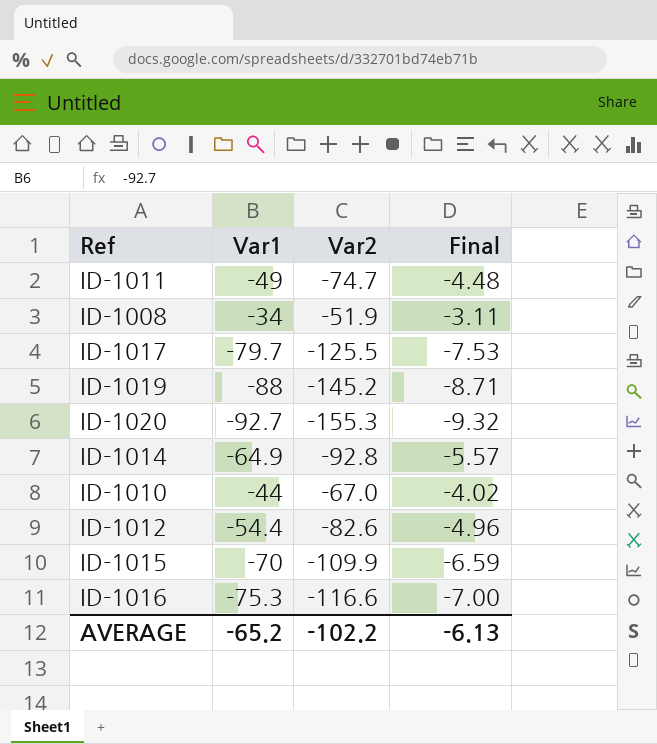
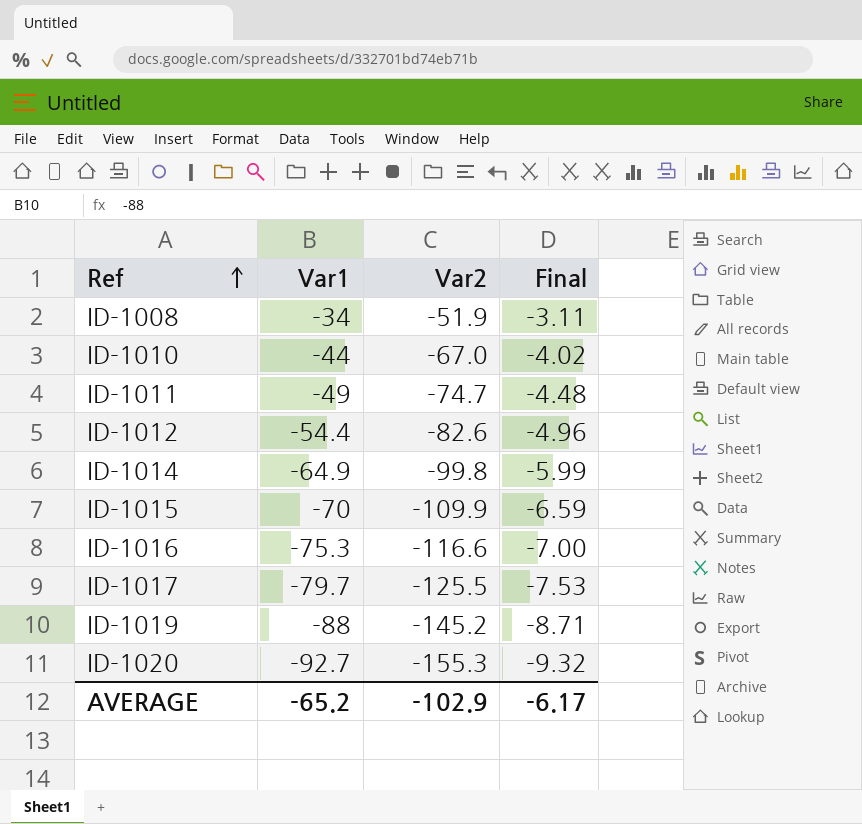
row order: none -> Ref ascending
ID-1014 | Var2: -92.8 -> -99.8
ID-1014 | Final: -5.57 -> -5.99
AVERAGE | Var2: -102.2 -> -102.9
AVERAGE | Final: -6.13 -> -6.17

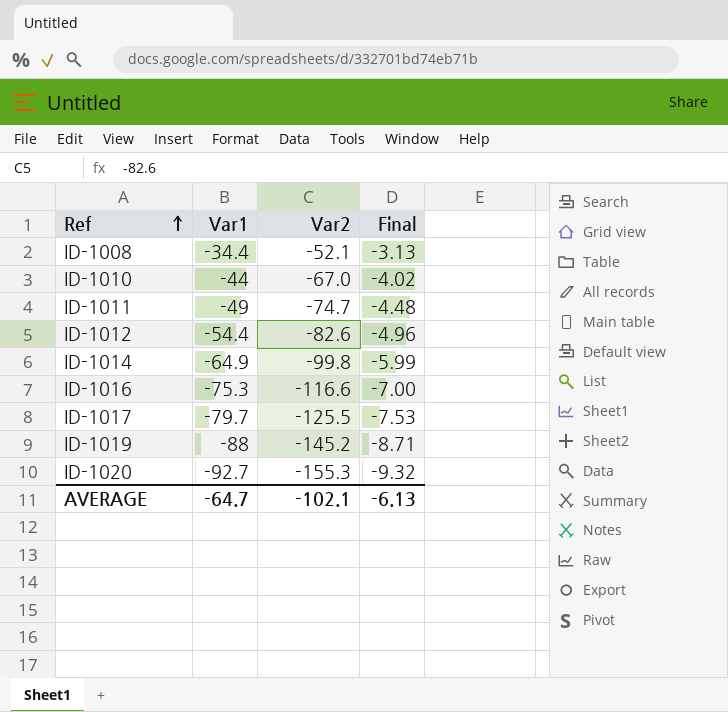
row ID-1015: -70 | -109.9 | -6.59 -> none
ID-1008 | Var1: -34 -> -34.4
ID-1008 | Var2: -51.9 -> -52.1
ID-1008 | Final: -3.11 -> -3.13
AVERAGE | Var1: -65.2 -> -64.7
AVERAGE | Var2: -102.9 -> -102.1
AVERAGE | Final: -6.17 -> -6.13

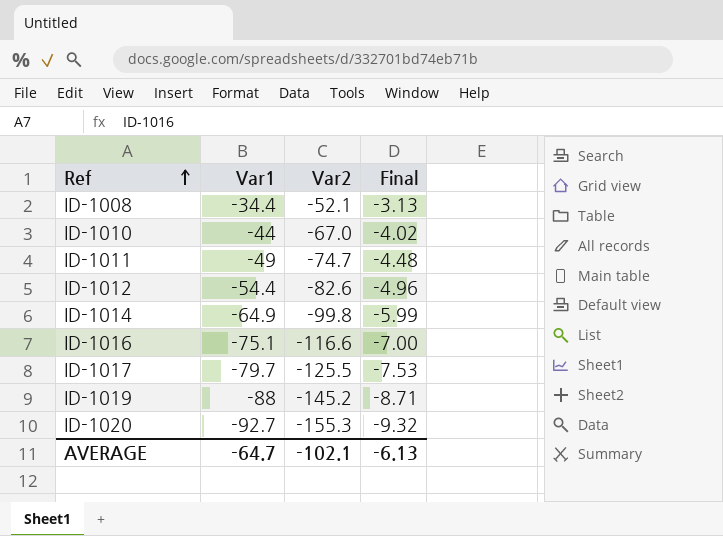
ID-1016 | Var1: -75.3 -> -75.1

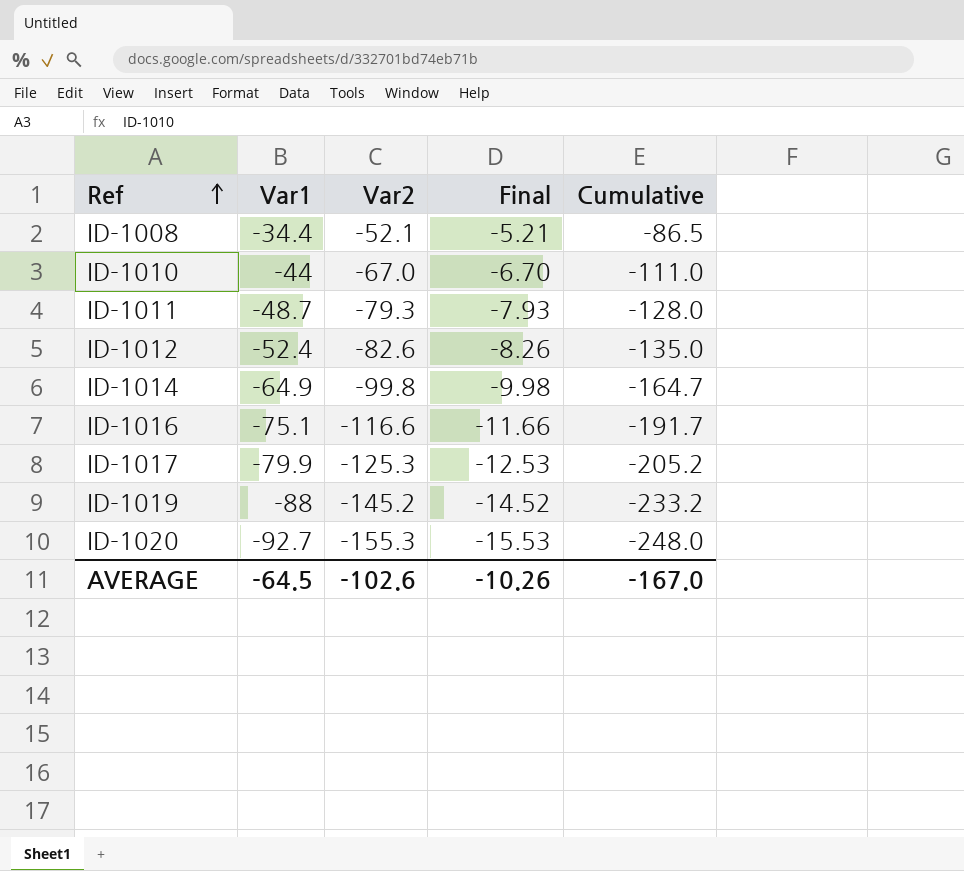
column Final | formula: [Var2] * 0.06 -> [Var2] * 0.1
column Cumulative | formula: none -> [Var1] + [Var2]
ID-1011 | Var1: -49 -> -48.7
ID-1011 | Var2: -74.7 -> -79.3
ID-1012 | Var1: -54.4 -> -52.4
ID-1017 | Var1: -79.7 -> -79.9
ID-1017 | Var2: -125.5 -> -125.3
AVERAGE | Var1: -64.7 -> -64.5
AVERAGE | Var2: -102.1 -> -102.6
AVERAGE | Final: -6.13 -> -10.26

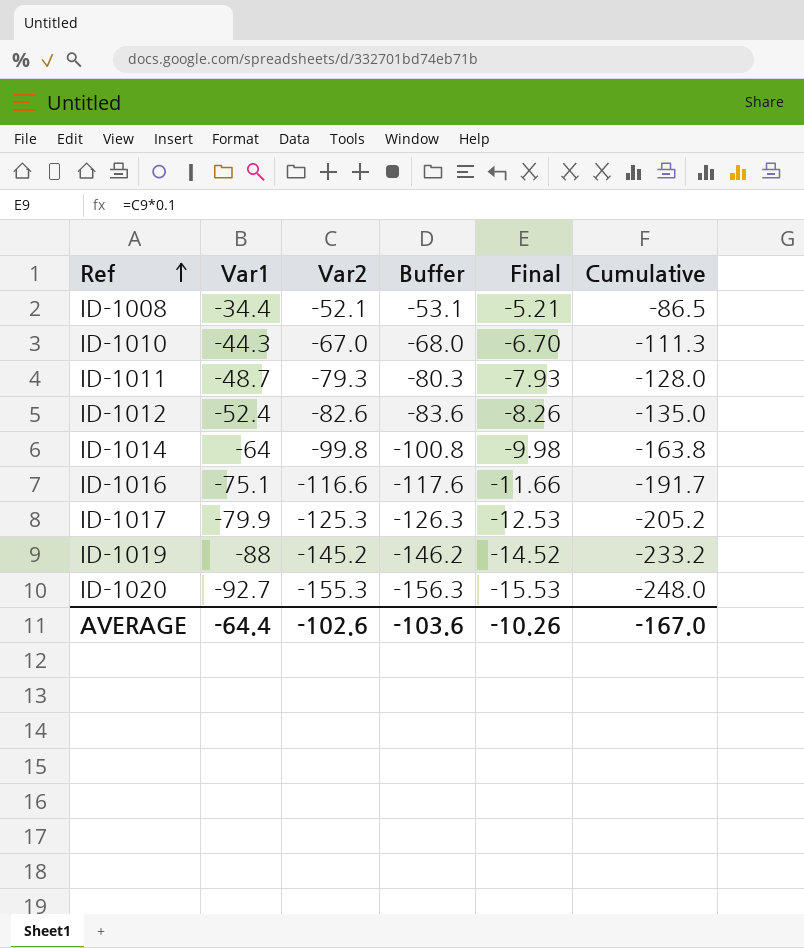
column Buffer | formula: none -> [Var2] - 1
ID-1010 | Var1: -44 -> -44.3
ID-1010 | Cumulative: -111.0 -> -111.3
ID-1014 | Var1: -64.9 -> -64
ID-1014 | Cumulative: -164.7 -> -163.8
AVERAGE | Var1: -64.5 -> -64.4

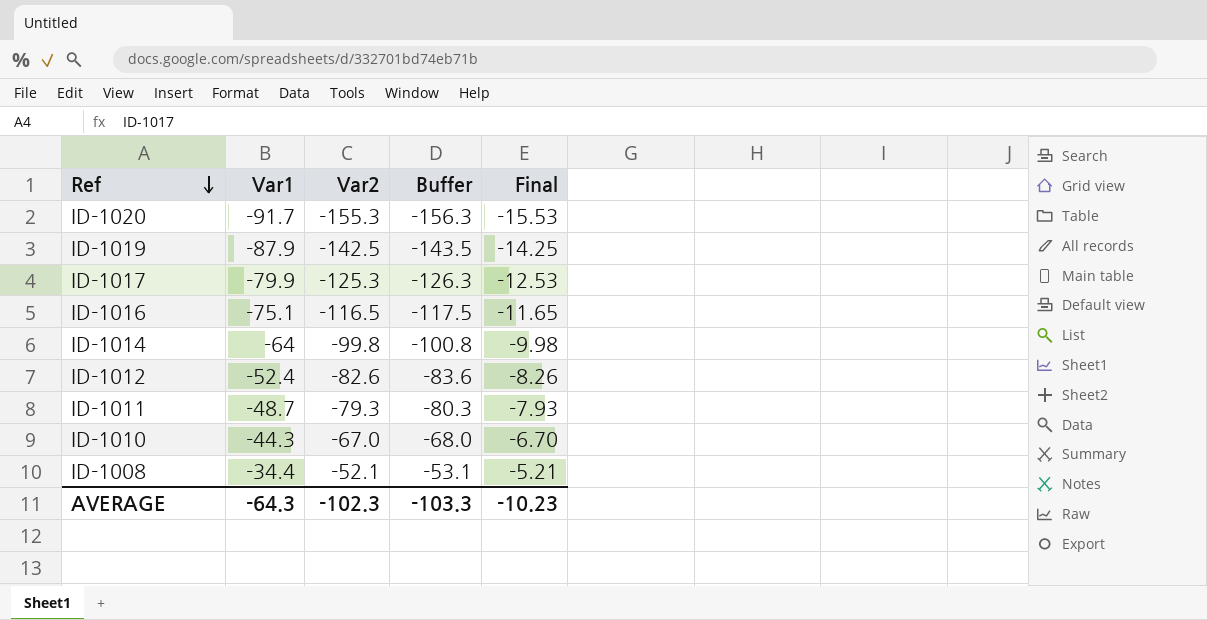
row order: Ref ascending -> Ref descending
column Cumulative | formula: [Var1] + [Var2] -> none
ID-1020 | Var1: -92.7 -> -91.7
ID-1019 | Var1: -88 -> -87.9
ID-1019 | Var2: -145.2 -> -142.5
ID-1019 | Buffer: -146.2 -> -143.5
ID-1019 | Final: -14.52 -> -14.25
ID-1016 | Var2: -116.6 -> -116.5
ID-1016 | Buffer: -117.6 -> -117.5
ID-1016 | Final: -11.66 -> -11.65
AVERAGE | Var1: -64.4 -> -64.3
AVERAGE | Var2: -102.6 -> -102.3
AVERAGE | Buffer: -103.6 -> -103.3
AVERAGE | Final: -10.26 -> -10.23

